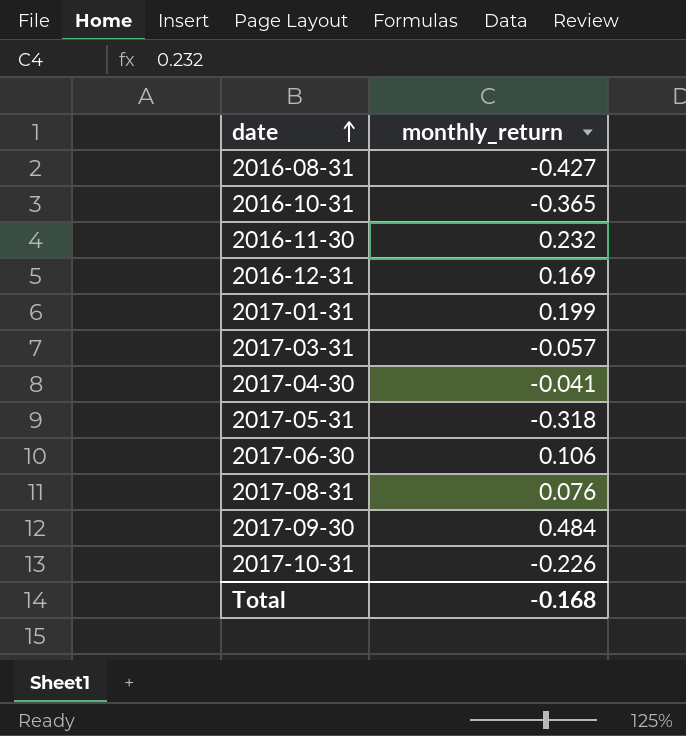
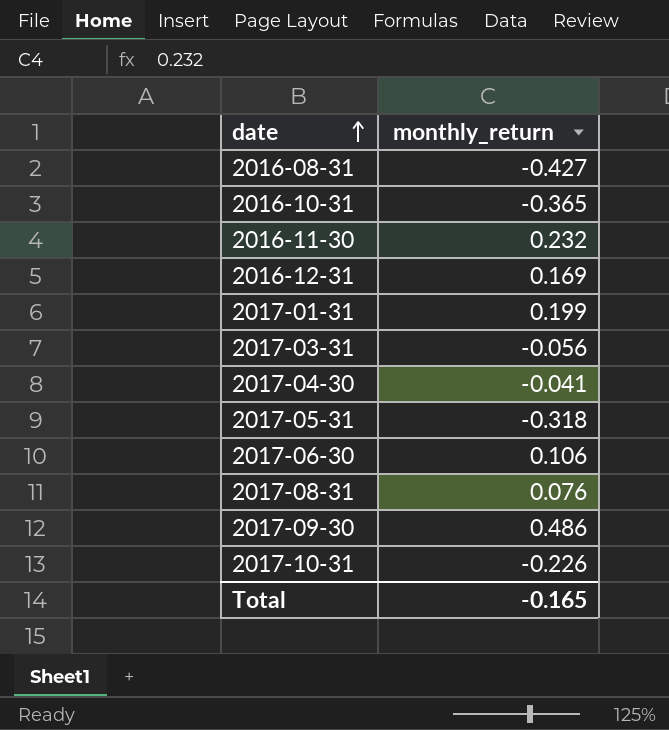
2017-03-31 | monthly_return: -0.057 -> -0.056
2017-09-30 | monthly_return: 0.484 -> 0.486
Total | monthly_return: -0.168 -> -0.165

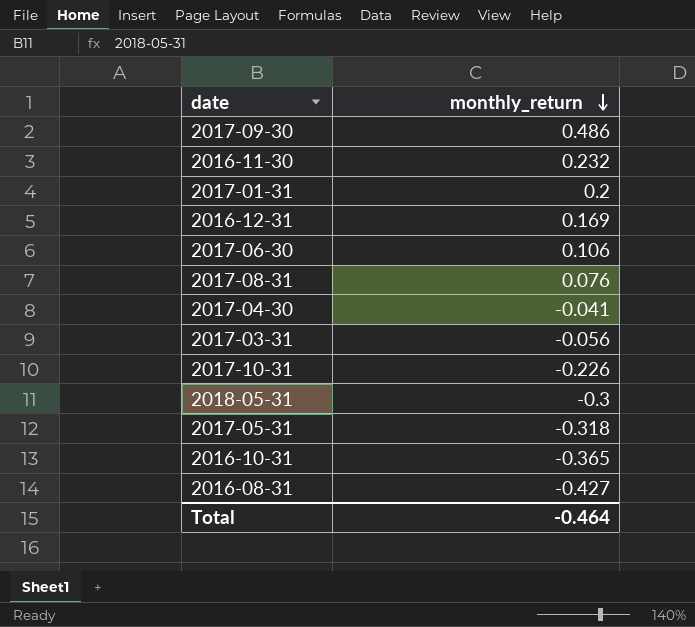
row order: date ascending -> monthly_return descending
2017-01-31 | monthly_return: 0.199 -> 0.2
row 2018-05-31: none -> -0.3
Total | monthly_return: -0.165 -> -0.464

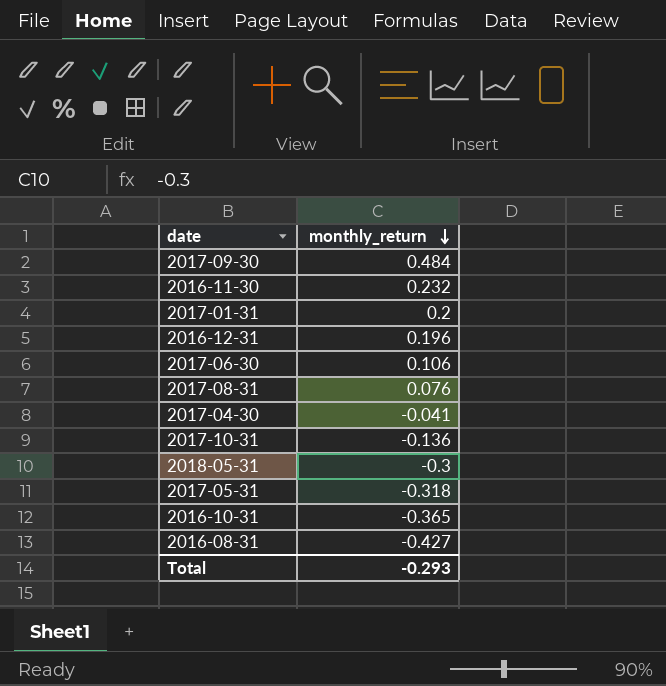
row 2017-03-31: -0.056 -> none
2017-09-30 | monthly_return: 0.486 -> 0.484
2016-12-31 | monthly_return: 0.169 -> 0.196
2017-10-31 | monthly_return: -0.226 -> -0.136
Total | monthly_return: -0.464 -> -0.293

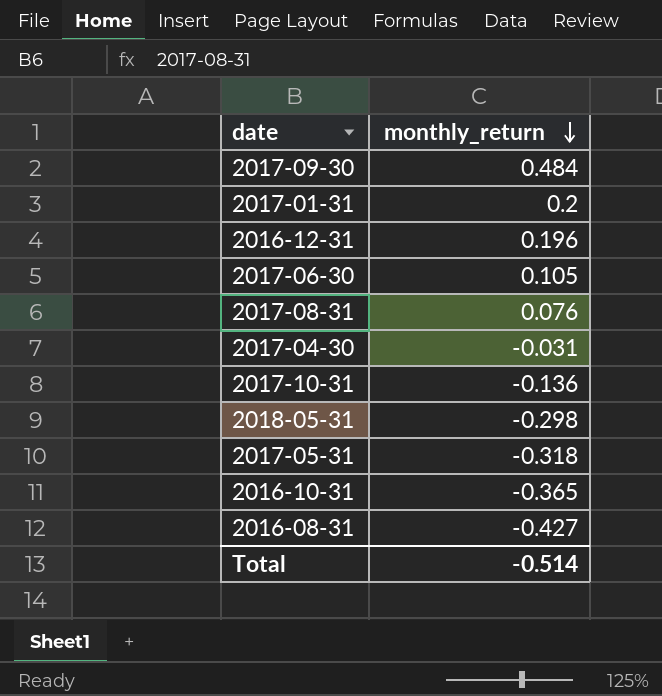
row 2016-11-30: 0.232 -> none
2017-06-30 | monthly_return: 0.106 -> 0.105
2017-04-30 | monthly_return: -0.041 -> -0.031
2018-05-31 | monthly_return: -0.3 -> -0.298
Total | monthly_return: -0.293 -> -0.514

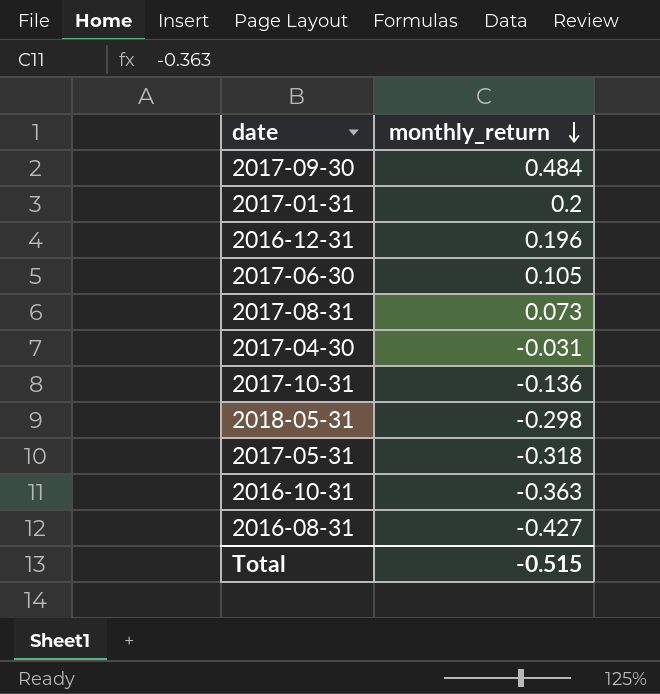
2017-08-31 | monthly_return: 0.076 -> 0.073
2016-10-31 | monthly_return: -0.365 -> -0.363
Total | monthly_return: -0.514 -> -0.515

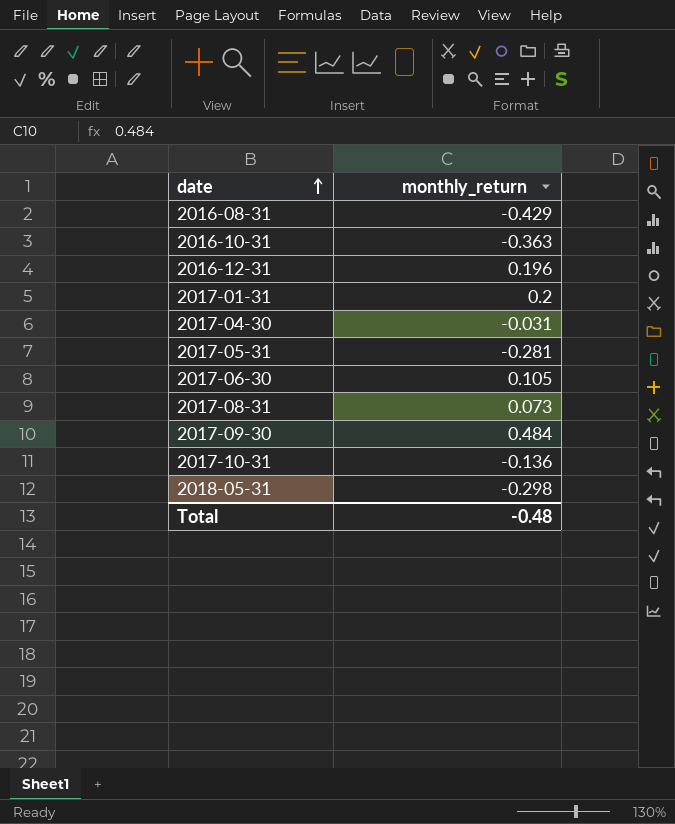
row order: monthly_return descending -> date ascending
2016-08-31 | monthly_return: -0.427 -> -0.429
2017-05-31 | monthly_return: -0.318 -> -0.281
Total | monthly_return: -0.515 -> -0.48

